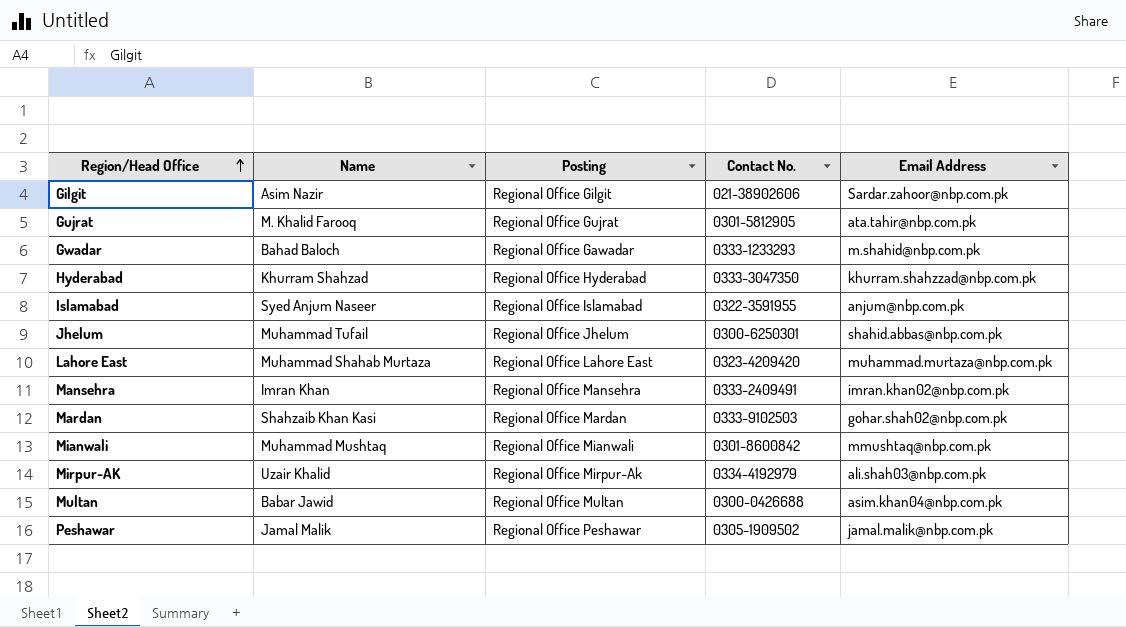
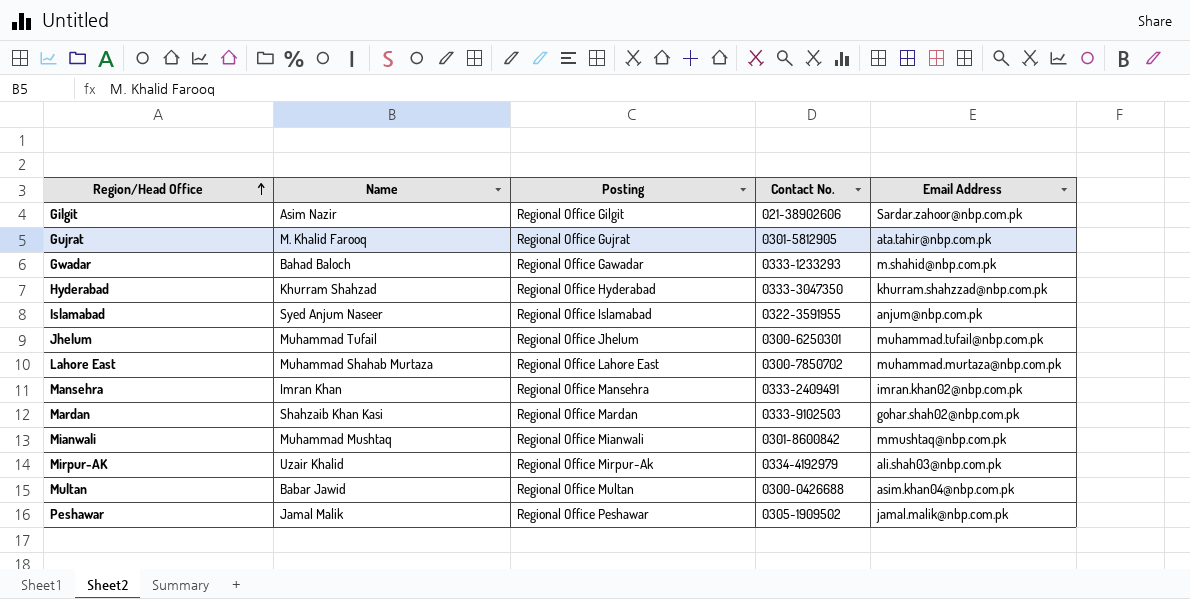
Jhelum | Email Address: shahid.abbas@nbp.com.pk -> muhammad.tufail@nbp.com.pk
Lahore East | Contact No.: 0323-4209420 -> 0300-7850702

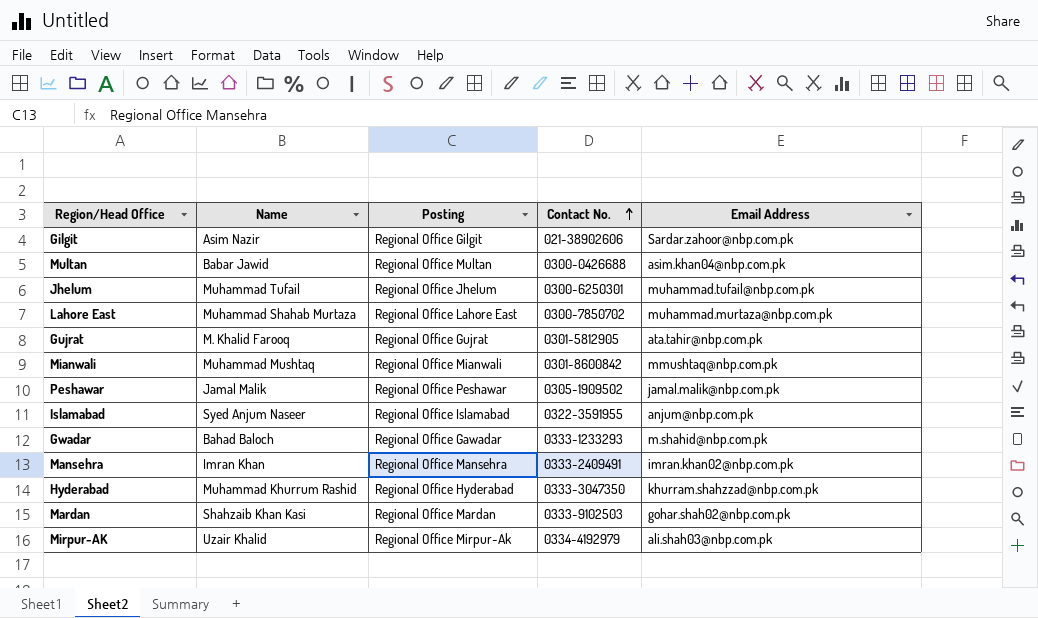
row order: Region/Head Office ascending -> Contact No. ascending
Hyderabad | Name: Khurram Shahzad -> Muhammad Khurrum Rashid

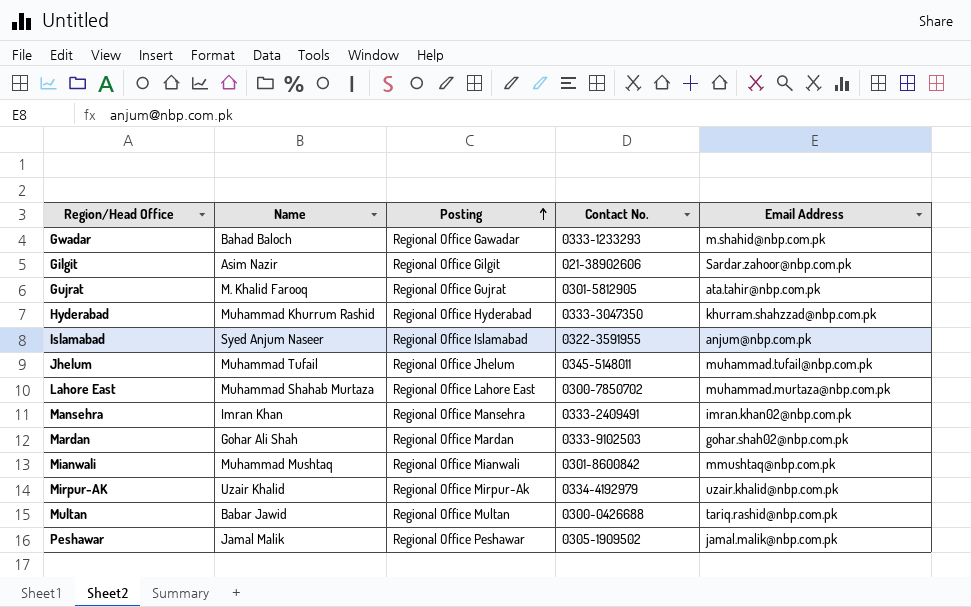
row order: Contact No. ascending -> Posting ascending
Jhelum | Contact No.: 0300-6250301 -> 0345-5148011
Mardan | Name: Shahzaib Khan Kasi -> Gohar Ali Shah
Mirpur-AK | Email Address: ali.shah03@nbp.com.pk -> uzair.khalid@nbp.com.pk
Multan | Email Address: asim.khan04@nbp.com.pk -> tariq.rashid@nbp.com.pk

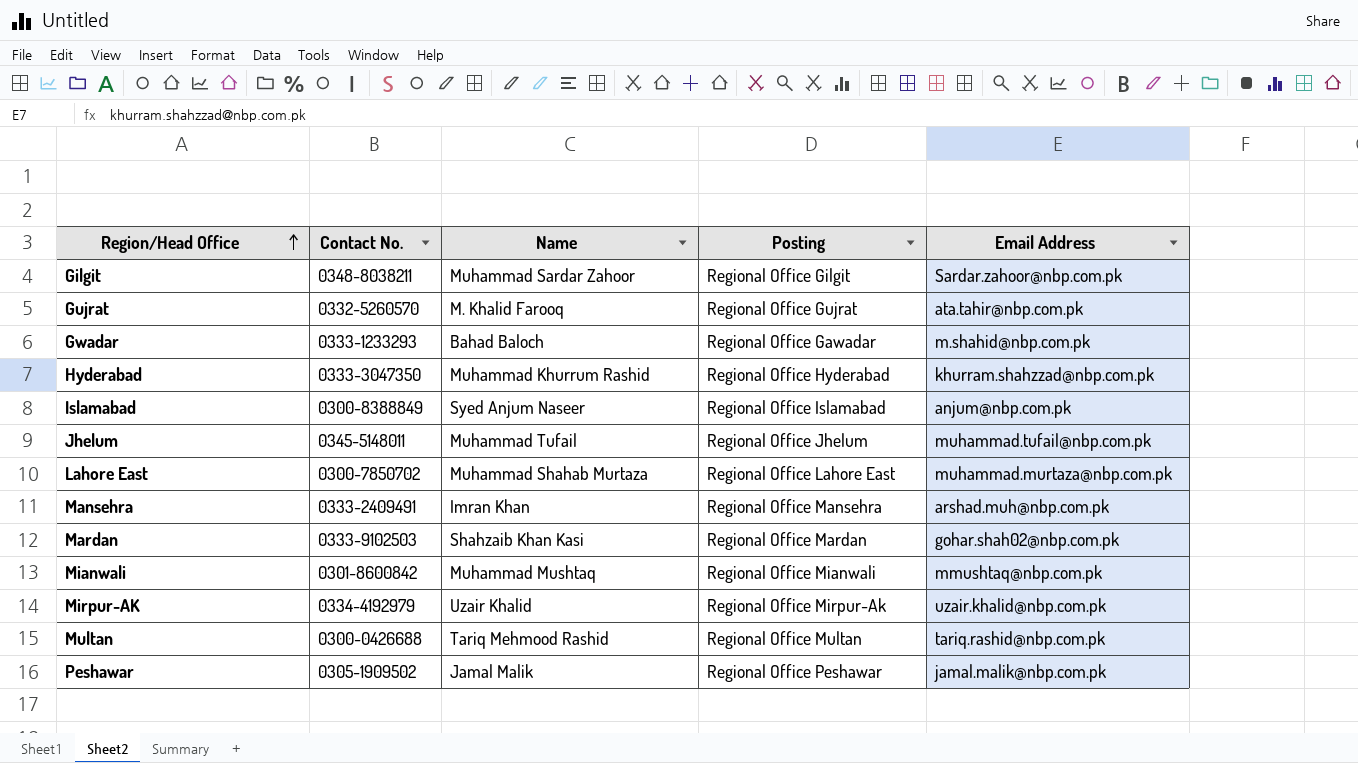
row order: Posting ascending -> Region/Head Office ascending
column Contact No. | position: 4 -> 2
Gilgit | Contact No.: 021-38902606 -> 0348-8038211
Gilgit | Name: Asim Nazir -> Muhammad Sardar Zahoor
Gujrat | Contact No.: 0301-5812905 -> 0332-5260570
Islamabad | Contact No.: 0322-3591955 -> 0300-8388849
Mansehra | Email Address: imran.khan02@nbp.com.pk -> arshad.muh@nbp.com.pk
Mardan | Name: Gohar Ali Shah -> Shahzaib Khan Kasi
Multan | Name: Babar Jawid -> Tariq Mehmood Rashid

